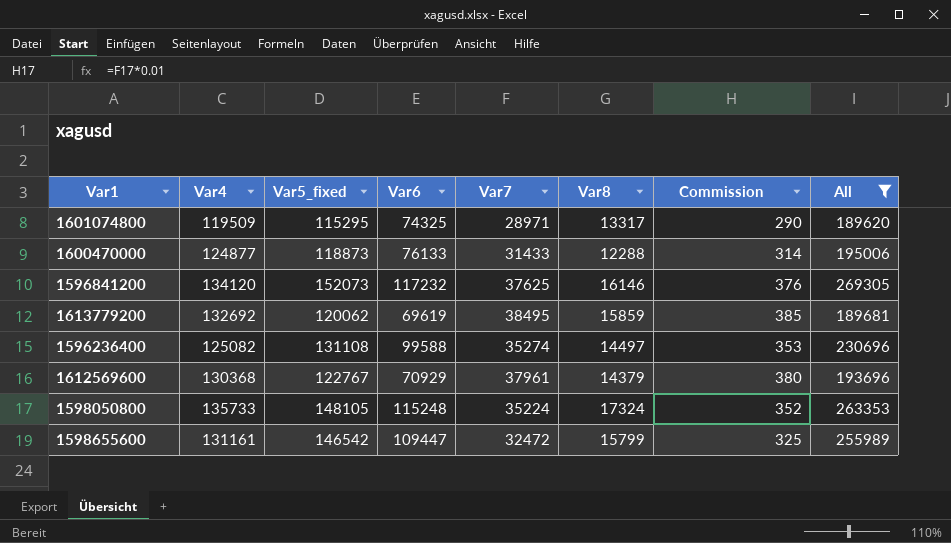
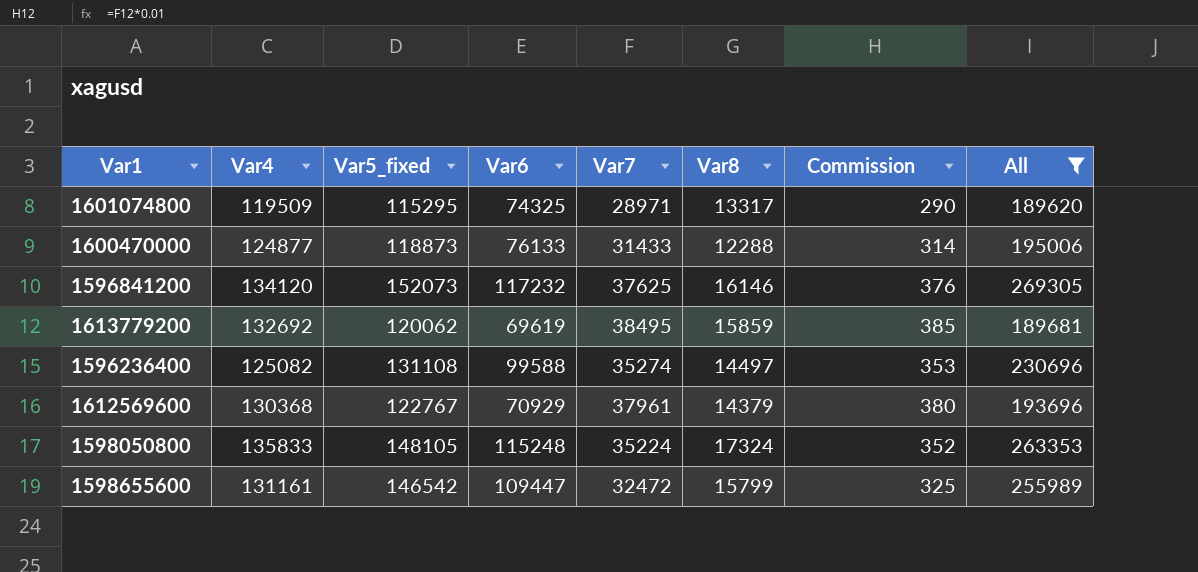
1598050800 | Var4: 135733 -> 135833

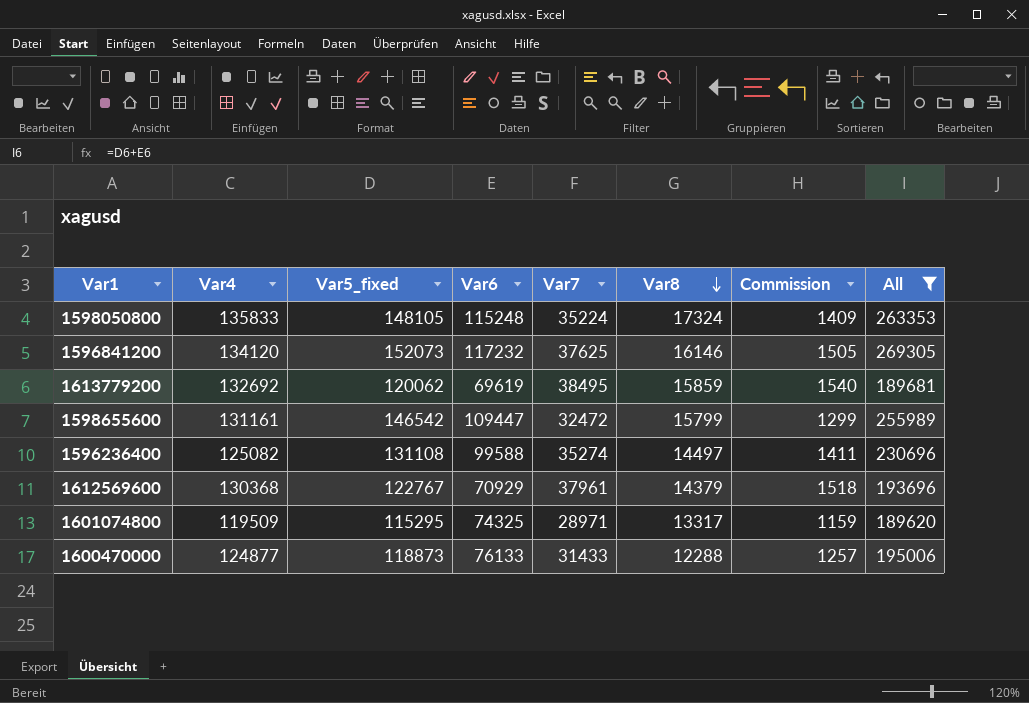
row order: none -> Var8 descending
column Commission | formula: [Var7] * 0.01 -> [Var7] * 0.04

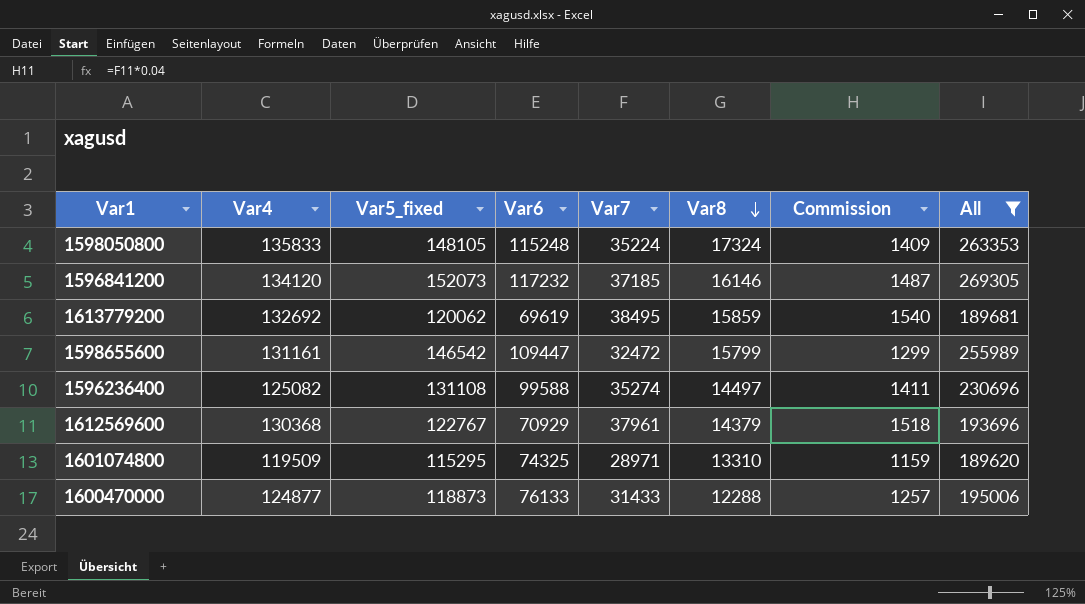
1596841200 | Var7: 37625 -> 37185
1596841200 | Commission: 1505 -> 1487
1601074800 | Var8: 13317 -> 13310

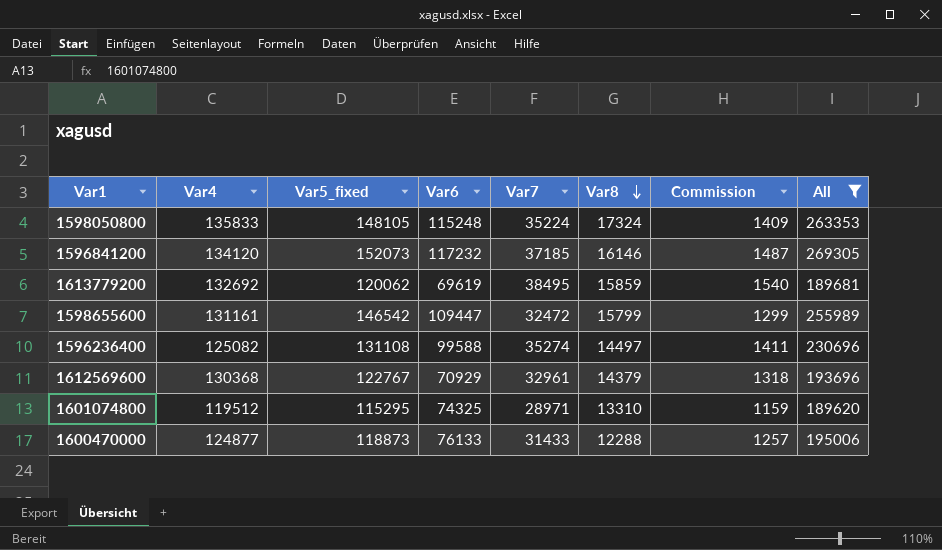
1612569600 | Var7: 37961 -> 32961
1612569600 | Commission: 1518 -> 1318
1601074800 | Var4: 119509 -> 119512

